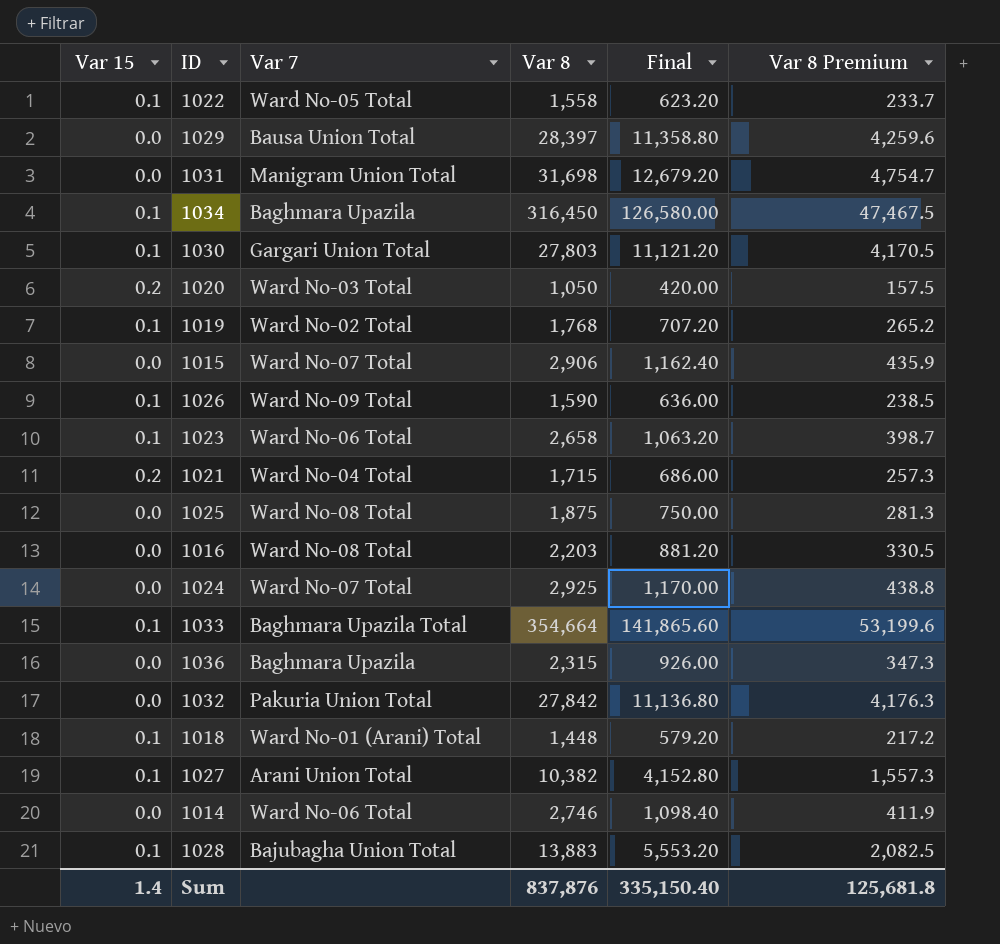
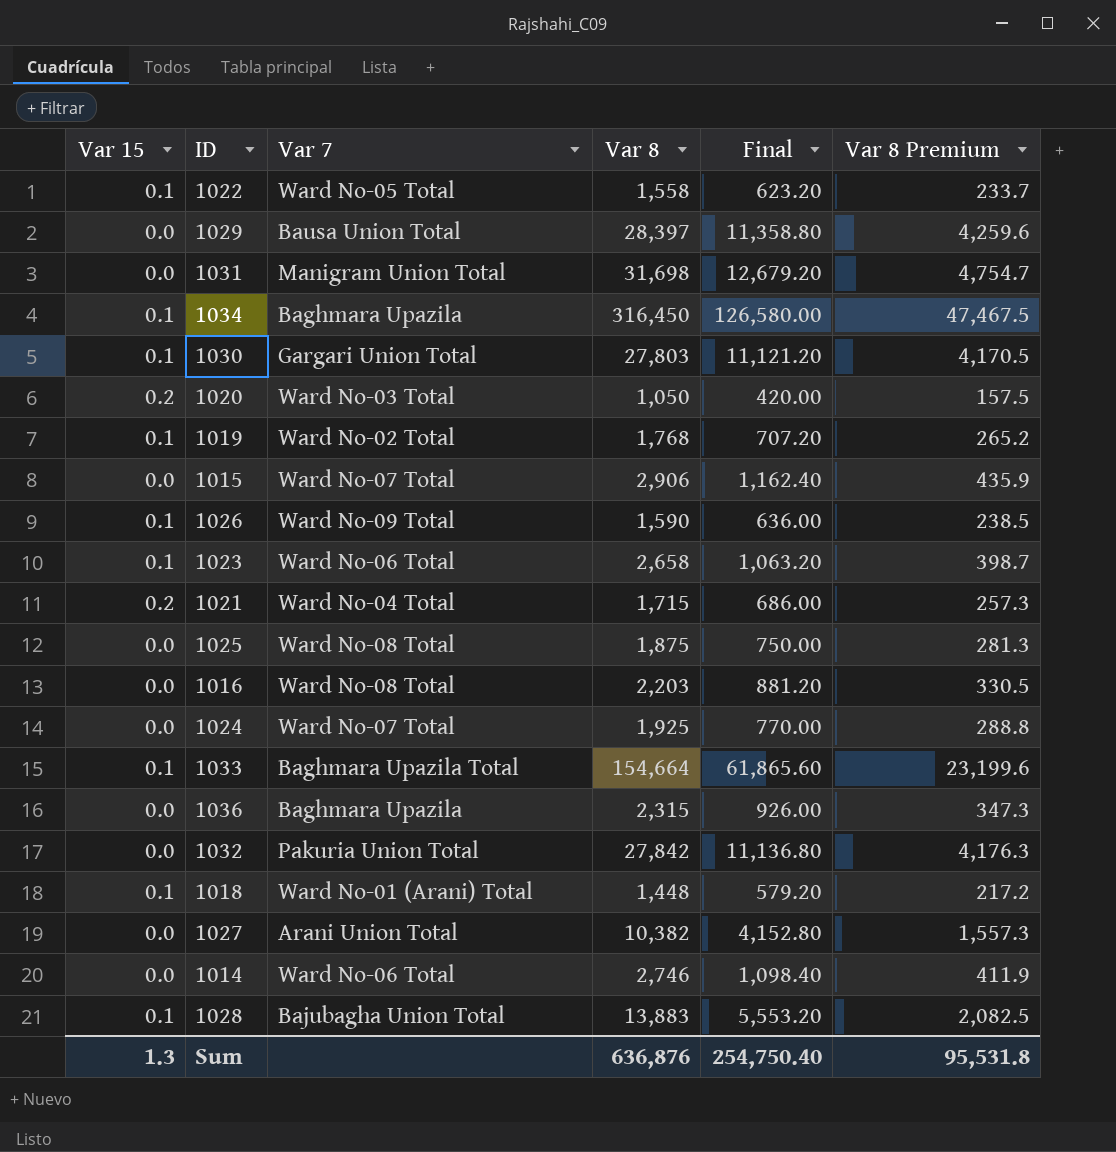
1024 | Var 8: 2,925 -> 1,925
1024 | Final: 1,170.00 -> 770.00
1024 | Var 8 Premium: 438.8 -> 288.8
1033 | Var 8: 354,664 -> 154,664
1033 | Final: 141,865.60 -> 61,865.60
1033 | Var 8 Premium: 53,199.6 -> 23,199.6
1027 | Var 15: 0.1 -> 0.0
Sum | Var 15: 1.4 -> 1.3
Sum | Var 8: 837,876 -> 636,876
Sum | Final: 335,150.40 -> 254,750.40
Sum | Var 8 Premium: 125,681.8 -> 95,531.8

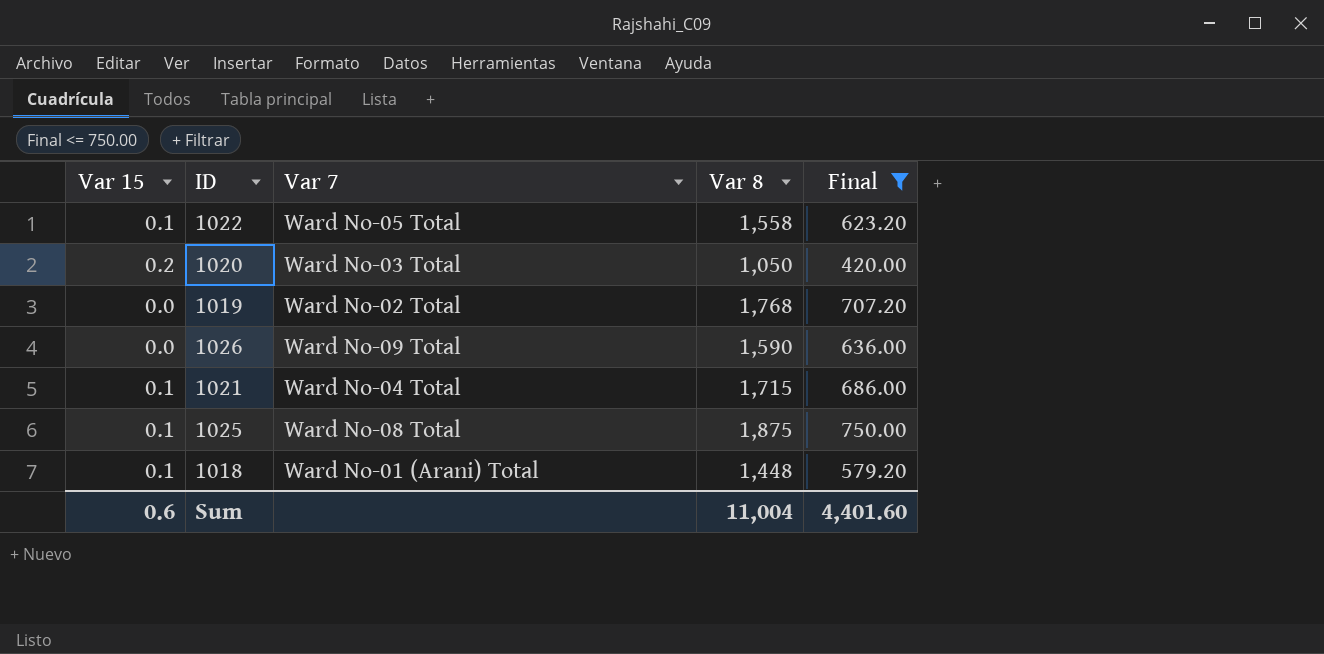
filter: none -> Final <= 750.00
column Var 8 Premium | formula: [Var 8] * 0.15 -> none
1019 | Var 15: 0.1 -> 0.0
1026 | Var 15: 0.1 -> 0.0
1021 | Var 15: 0.2 -> 0.1
1025 | Var 15: 0.0 -> 0.1
Sum | Var 15: 1.3 -> 0.6
Sum | Var 8: 636,876 -> 11,004
Sum | Final: 254,750.40 -> 4,401.60

